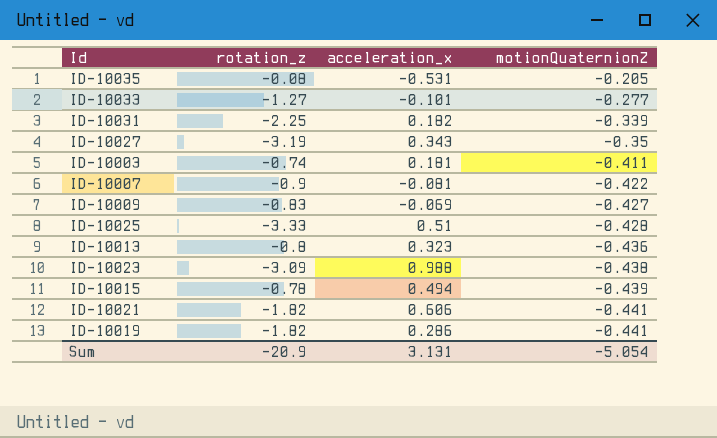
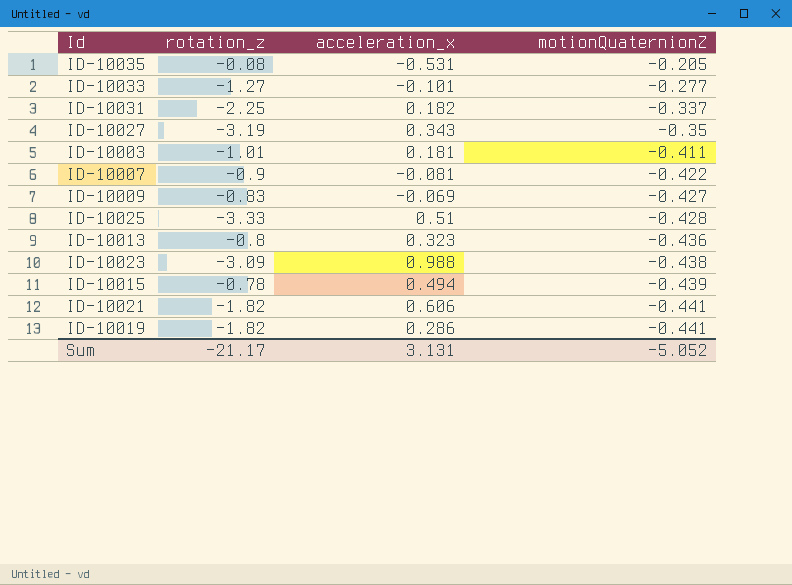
ID-10031 | motionQuaternionZ: -0.339 -> -0.337
ID-10003 | rotation_z: -0.74 -> -1.01
Sum | rotation_z: -20.9 -> -21.17
Sum | motionQuaternionZ: -5.054 -> -5.052

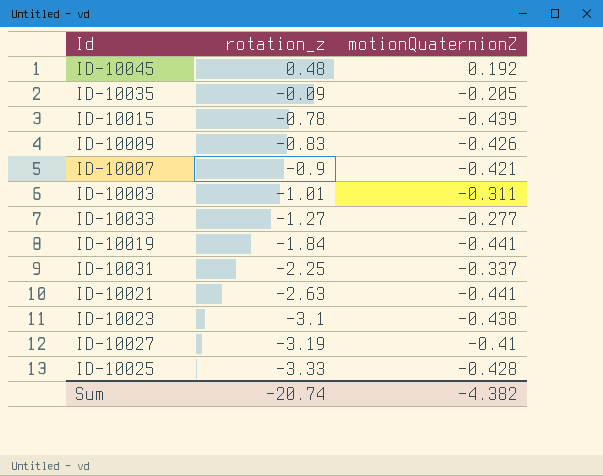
row order: motionQuaternionZ descending -> rotation_z descending
column acceleration_x | position: 3 -> none
row ID-10013: -0.8 | 0.323 | -0.436 -> none
row ID-10045: none -> 0.48 | 0.192
ID-10035 | rotation_z: -0.08 -> -0.09
ID-10009 | motionQuaternionZ: -0.427 -> -0.426
ID-10007 | motionQuaternionZ: -0.422 -> -0.421
ID-10003 | motionQuaternionZ: -0.411 -> -0.311
ID-10019 | rotation_z: -1.82 -> -1.84
ID-10021 | rotation_z: -1.82 -> -2.63
ID-10023 | rotation_z: -3.09 -> -3.1
ID-10027 | motionQuaternionZ: -0.35 -> -0.41
Sum | rotation_z: -21.17 -> -20.74
Sum | motionQuaternionZ: -5.052 -> -4.382

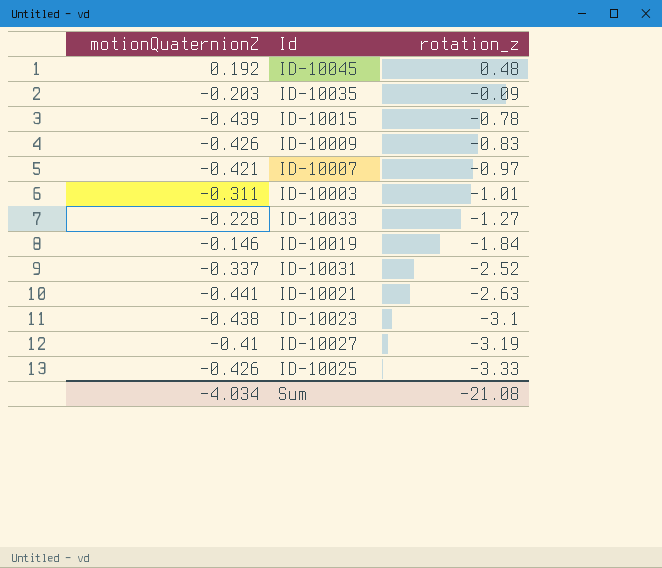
column motionQuaternionZ | position: 3 -> 1
ID-10035 | motionQuaternionZ: -0.205 -> -0.203
ID-10007 | rotation_z: -0.9 -> -0.97
ID-10033 | motionQuaternionZ: -0.277 -> -0.228
ID-10019 | motionQuaternionZ: -0.441 -> -0.146
ID-10031 | rotation_z: -2.25 -> -2.52
ID-10025 | motionQuaternionZ: -0.428 -> -0.426
Sum | motionQuaternionZ: -4.382 -> -4.034
Sum | rotation_z: -20.74 -> -21.08

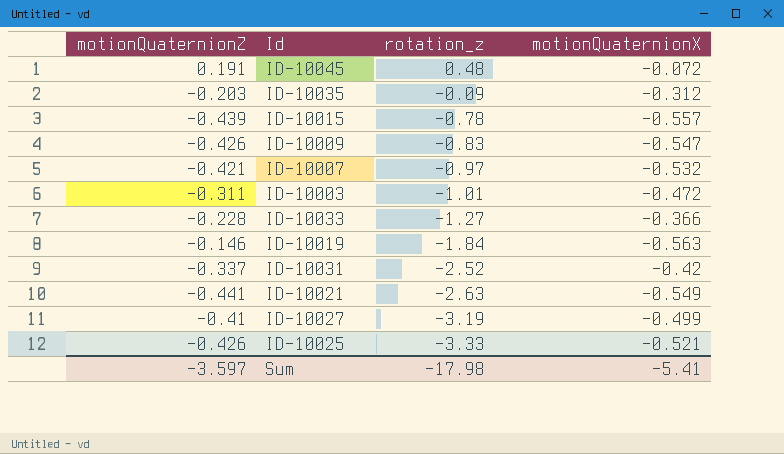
column motionQuaternionX | position: none -> 4
row ID-10023: -0.438 | -3.1 -> none
ID-10045 | motionQuaternionZ: 0.192 -> 0.191
Sum | motionQuaternionZ: -4.034 -> -3.597
Sum | rotation_z: -21.08 -> -17.98

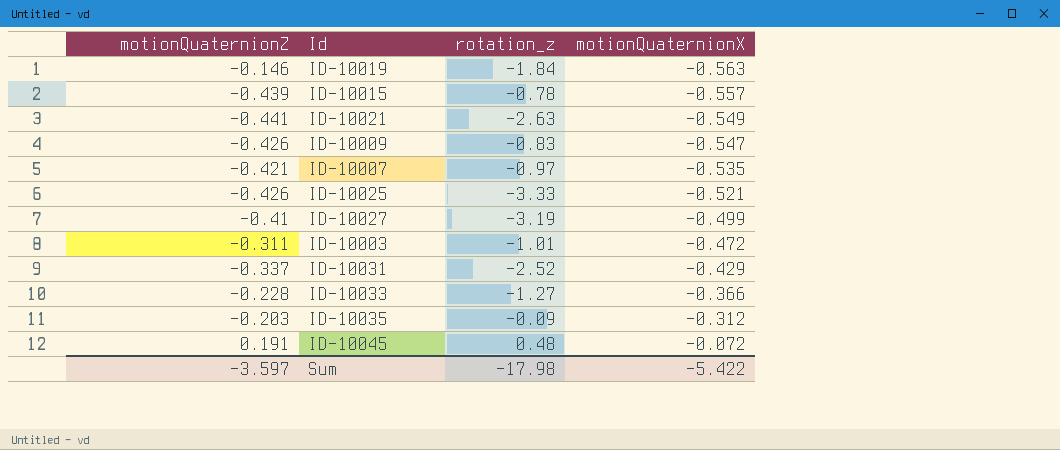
row order: rotation_z descending -> motionQuaternionX ascending
ID-10007 | motionQuaternionX: -0.532 -> -0.535
ID-10031 | motionQuaternionX: -0.42 -> -0.429
Sum | motionQuaternionX: -5.41 -> -5.422

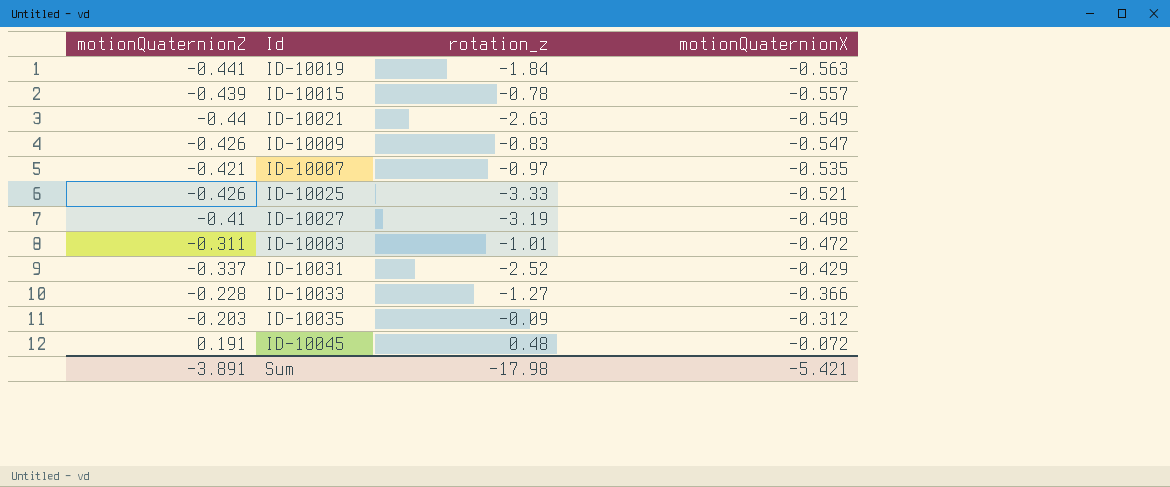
ID-10019 | motionQuaternionZ: -0.146 -> -0.441
ID-10021 | motionQuaternionZ: -0.441 -> -0.44
ID-10027 | motionQuaternionX: -0.499 -> -0.498
Sum | motionQuaternionZ: -3.597 -> -3.891
Sum | motionQuaternionX: -5.422 -> -5.421

